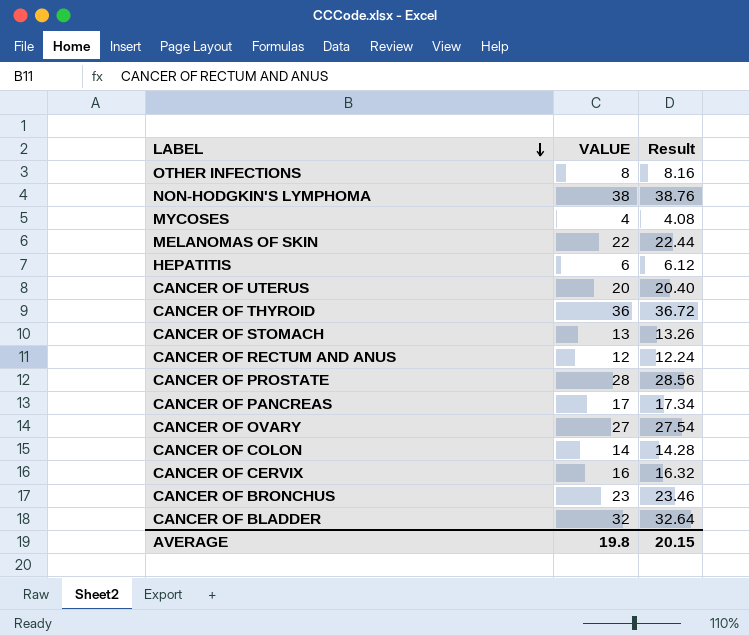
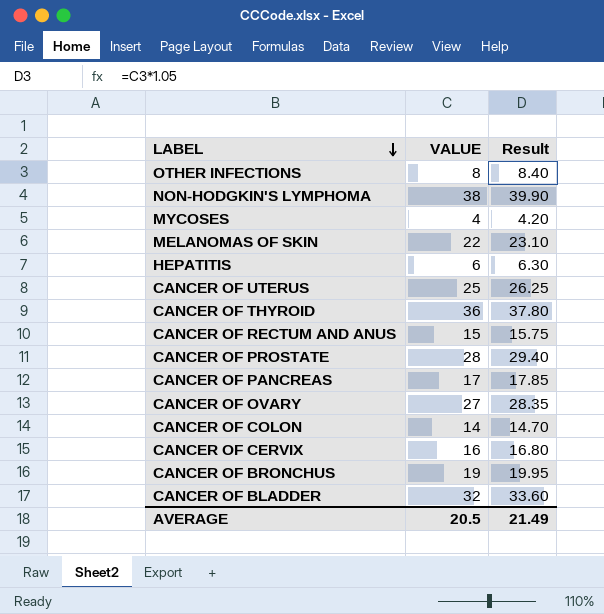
column Result | formula: [VALUE] * 1.02 -> [VALUE] * 1.05
row CANCER OF STOMACH: 13 | 13.26 -> none
CANCER OF UTERUS | VALUE: 20 -> 25
CANCER OF RECTUM AND ANUS | VALUE: 12 -> 15
CANCER OF BRONCHUS | VALUE: 23 -> 19
AVERAGE | VALUE: 19.8 -> 20.5
AVERAGE | Result: 20.15 -> 21.49

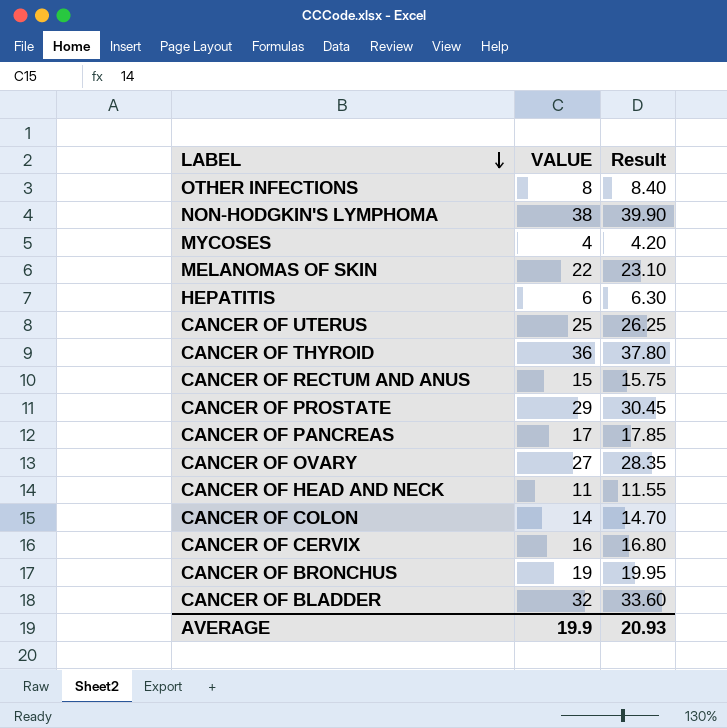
CANCER OF PROSTATE | VALUE: 28 -> 29
CANCER OF PROSTATE | Result: 29.40 -> 30.45
row CANCER OF HEAD AND NECK: none -> 11 | 11.55
AVERAGE | VALUE: 20.5 -> 19.9
AVERAGE | Result: 21.49 -> 20.93

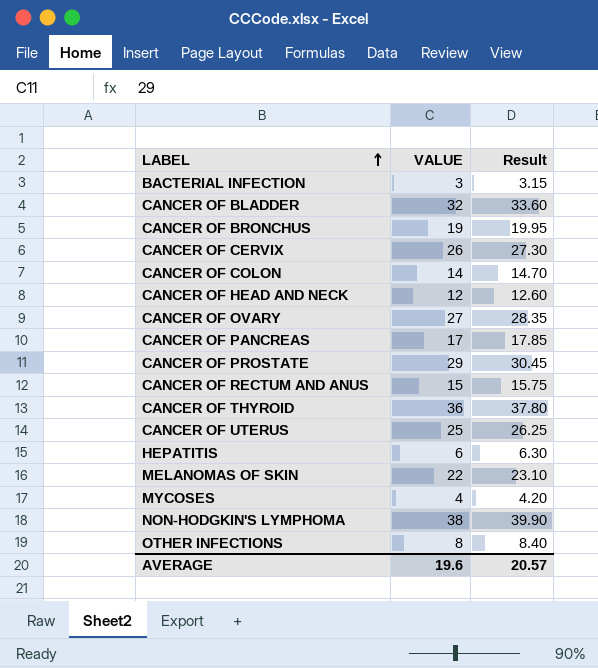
row order: LABEL descending -> LABEL ascending
row BACTERIAL INFECTION: none -> 3 | 3.15
CANCER OF CERVIX | VALUE: 16 -> 26
CANCER OF CERVIX | Result: 16.80 -> 27.30
CANCER OF HEAD AND NECK | VALUE: 11 -> 12
CANCER OF HEAD AND NECK | Result: 11.55 -> 12.60
AVERAGE | VALUE: 19.9 -> 19.6
AVERAGE | Result: 20.93 -> 20.57

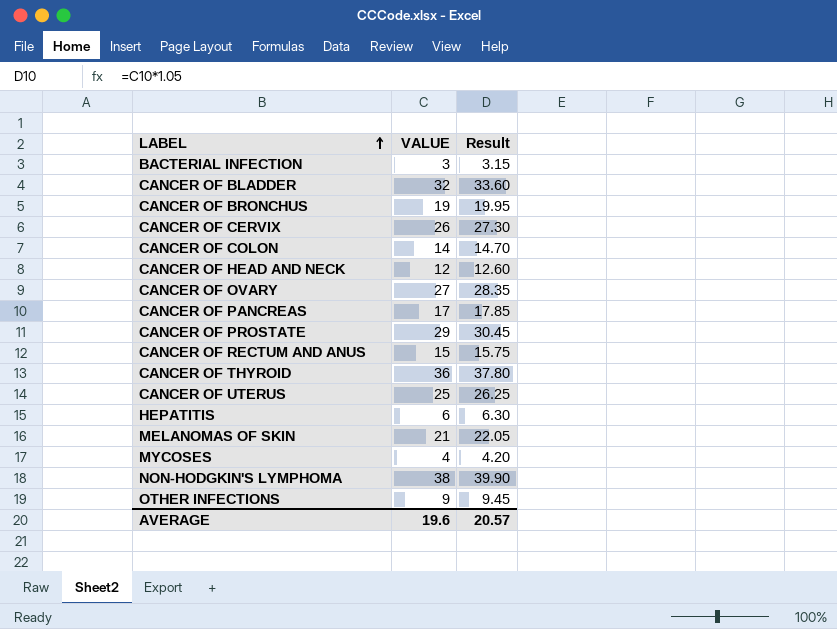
MELANOMAS OF SKIN | VALUE: 22 -> 21
MELANOMAS OF SKIN | Result: 23.10 -> 22.05
OTHER INFECTIONS | VALUE: 8 -> 9
OTHER INFECTIONS | Result: 8.40 -> 9.45

